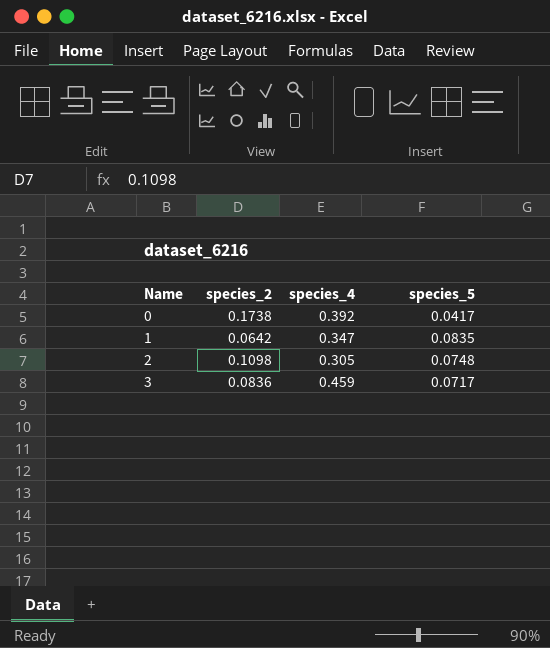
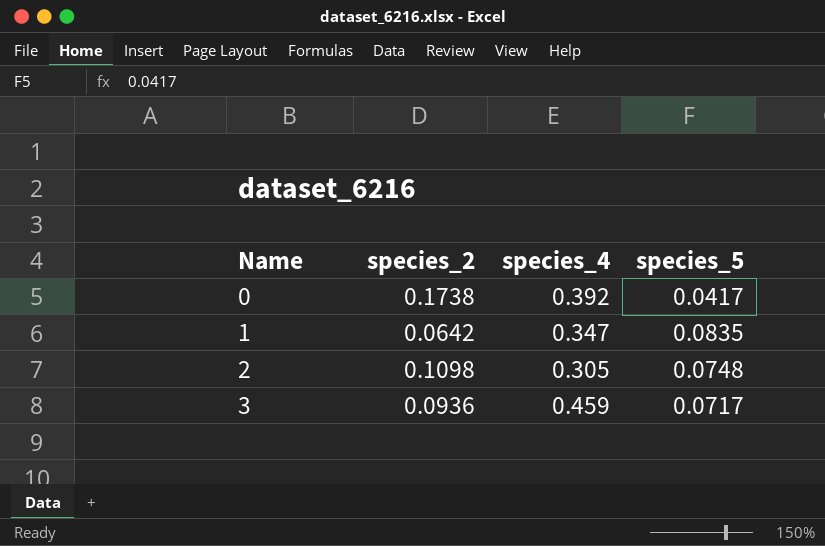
3 | species_2: 0.0836 -> 0.0936

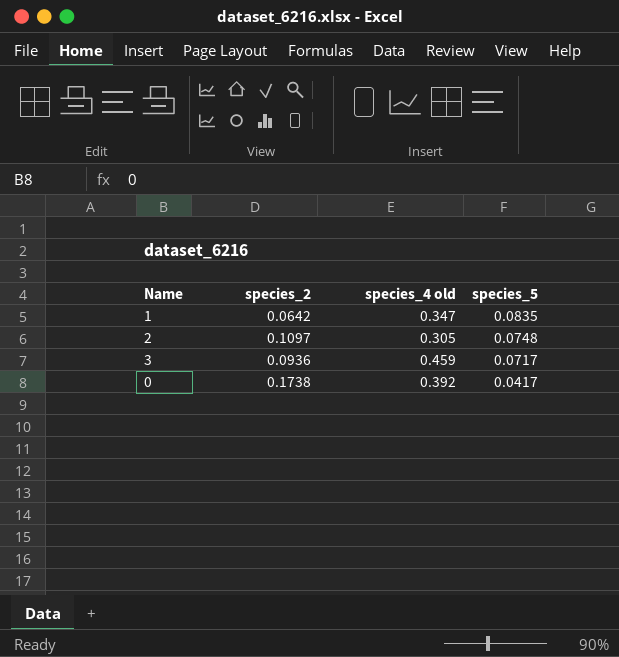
row order: Name ascending -> species_5 descending
column name: species_4 -> species_4 old
2 | species_2: 0.1098 -> 0.1097

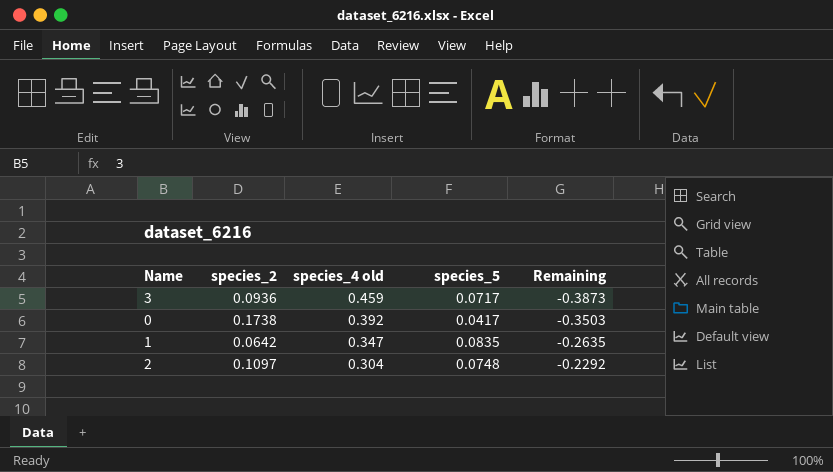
row order: species_5 descending -> species_4 old descending
column Remaining | formula: none -> [species_5] - [species_4 old]
2 | species_4 old: 0.305 -> 0.304

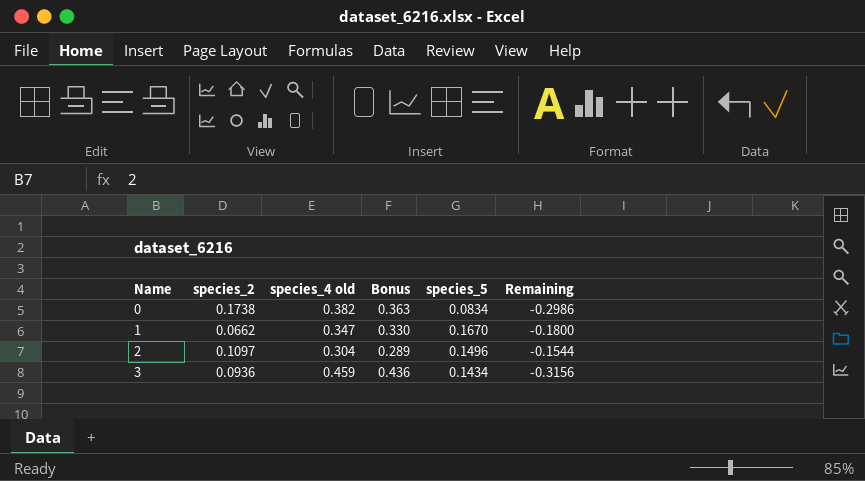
row order: species_4 old descending -> Name ascending
column Bonus | formula: none -> [species_4 old] * 0.95
0 | species_4 old: 0.392 -> 0.382
0 | species_5: 0.0417 -> 0.0834
0 | Remaining: -0.3503 -> -0.2986
1 | species_2: 0.0642 -> 0.0662
1 | species_5: 0.0835 -> 0.1670
1 | Remaining: -0.2635 -> -0.1800
2 | species_5: 0.0748 -> 0.1496
2 | Remaining: -0.2292 -> -0.1544
3 | species_5: 0.0717 -> 0.1434
3 | Remaining: -0.3873 -> -0.3156

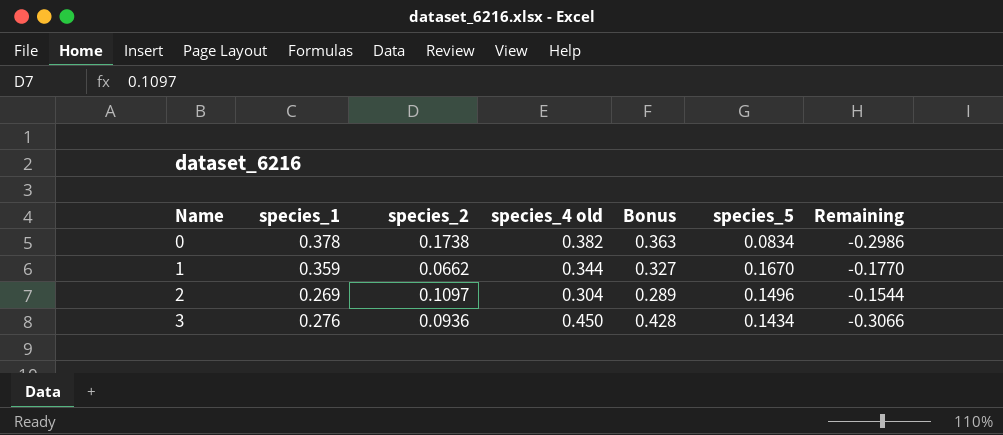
column species_1 | position: none -> 2
1 | species_4 old: 0.347 -> 0.344
1 | Bonus: 0.330 -> 0.327
1 | Remaining: -0.1800 -> -0.1770
3 | species_4 old: 0.459 -> 0.450
3 | Bonus: 0.436 -> 0.428
3 | Remaining: -0.3156 -> -0.3066

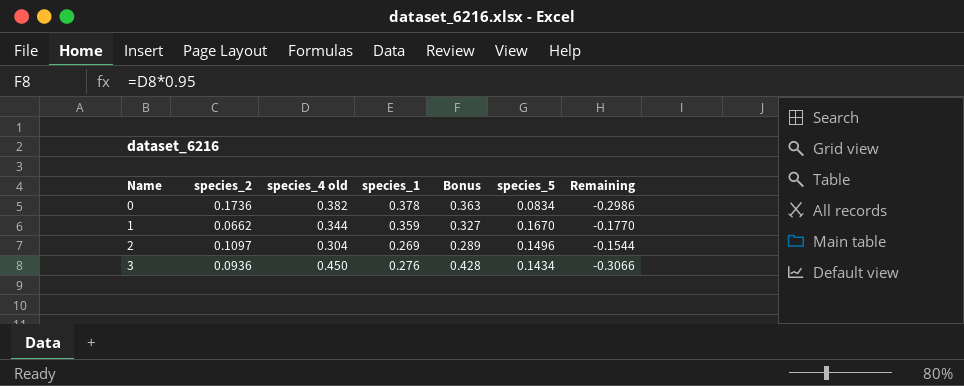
column species_1 | position: 2 -> 4
0 | species_2: 0.1738 -> 0.1736

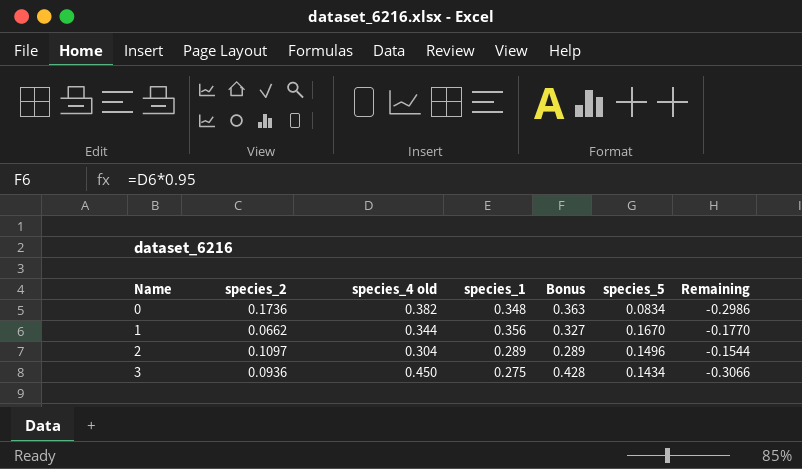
0 | species_1: 0.378 -> 0.348
1 | species_1: 0.359 -> 0.356
2 | species_1: 0.269 -> 0.289
3 | species_1: 0.276 -> 0.275

